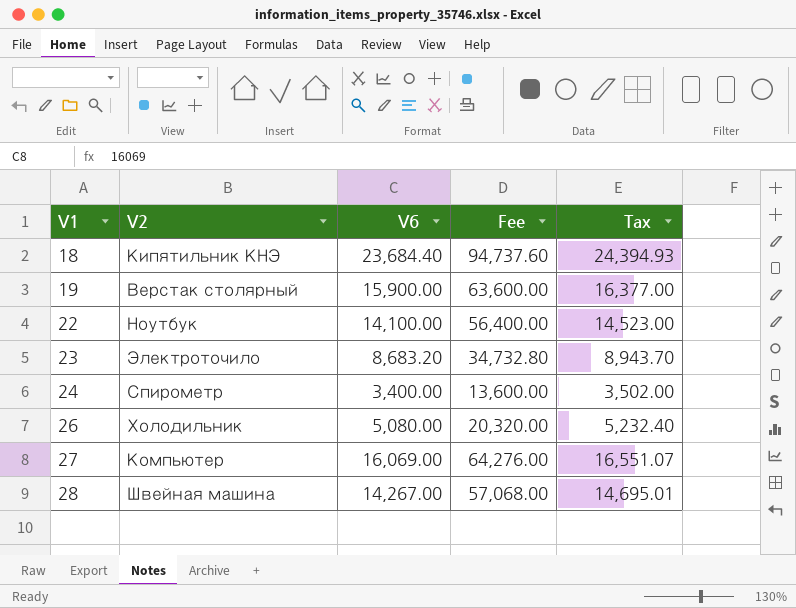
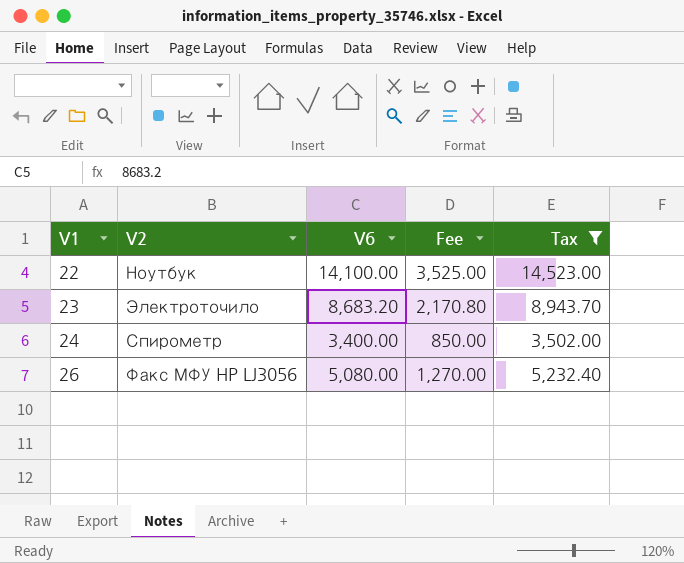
filter: none -> Tax <= 14,523.00
column Fee | formula: [V6] * 4 -> [V6] * 0.25
26 | V2: Холодильник -> Факс МФУ HP LJ3056

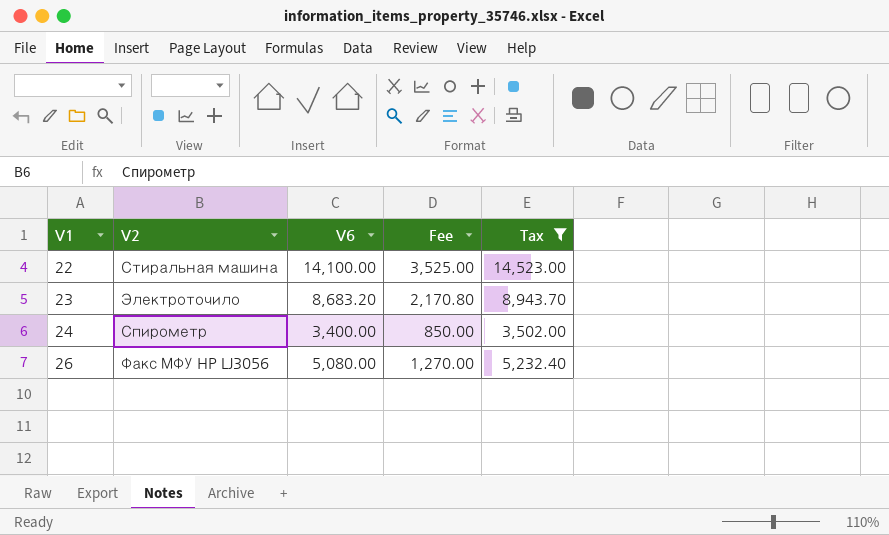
22 | V2: Ноутбук -> Стиральная машина

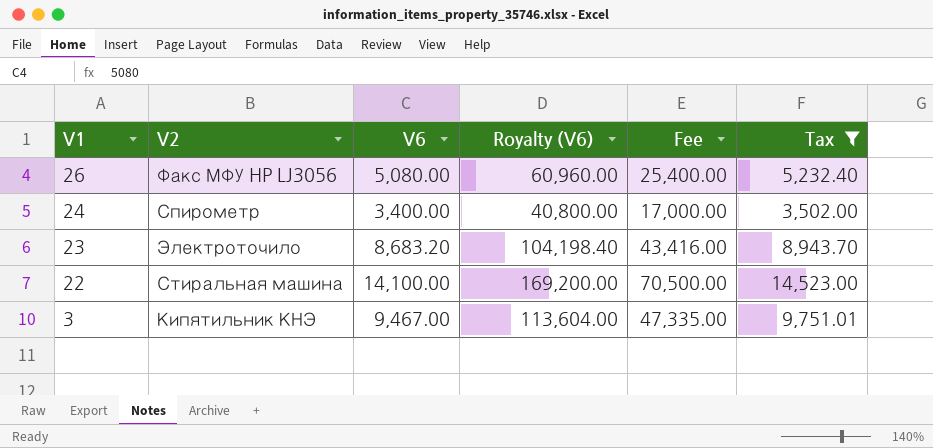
row order: V1 ascending -> V1 descending
column Royalty (V6) | formula: none -> [V6] * 12
column Fee | formula: [V6] * 0.25 -> [V6] * 5
row 3: none -> Кипятильник КНЭ | 9,467.00 | 113,604.00 | 47,335.00 | 9,751.01

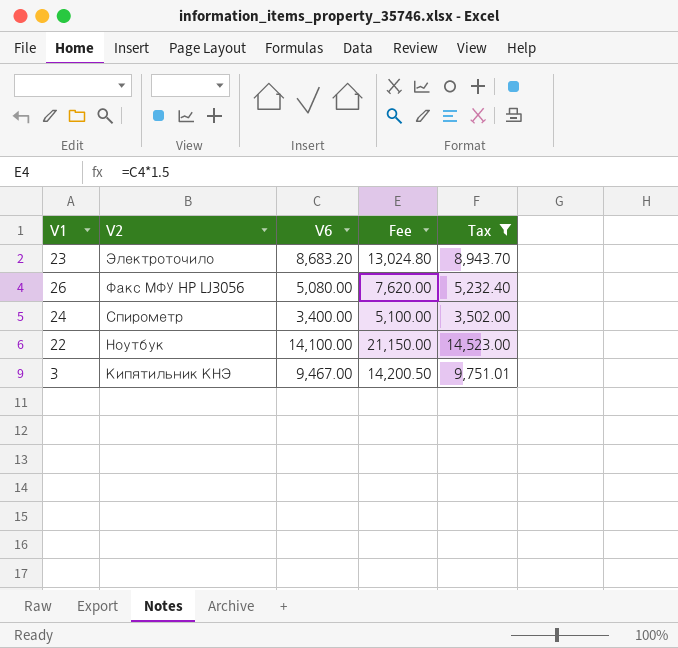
row order: V1 descending -> V2 descending
column Royalty (V6) | formula: [V6] * 12 -> none
column Fee | formula: [V6] * 5 -> [V6] * 1.5
22 | V2: Стиральная машина -> Ноутбук

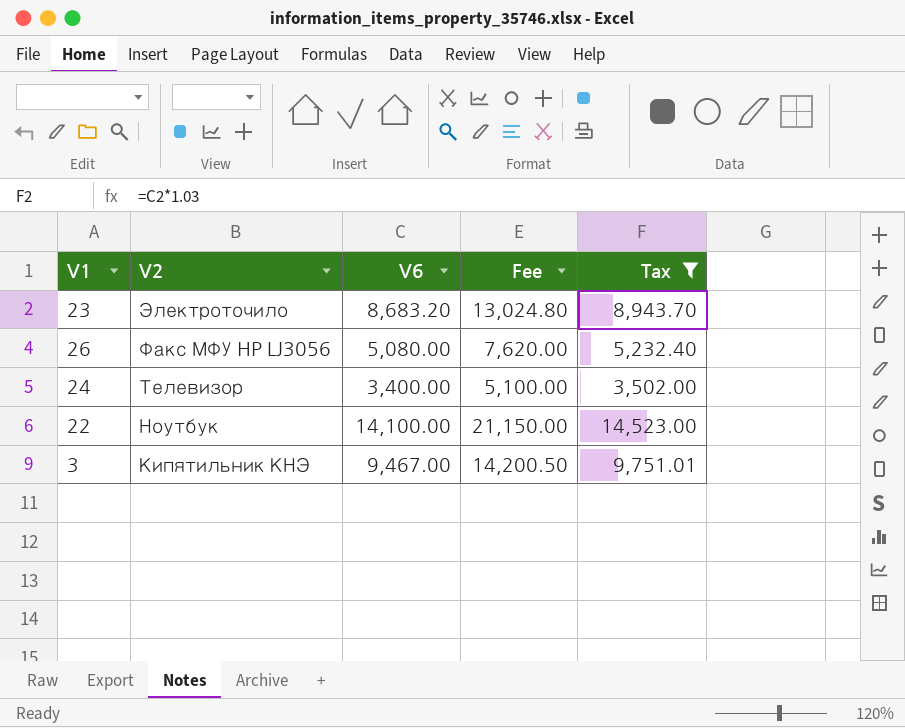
24 | V2: Спирометр -> Телевизор

